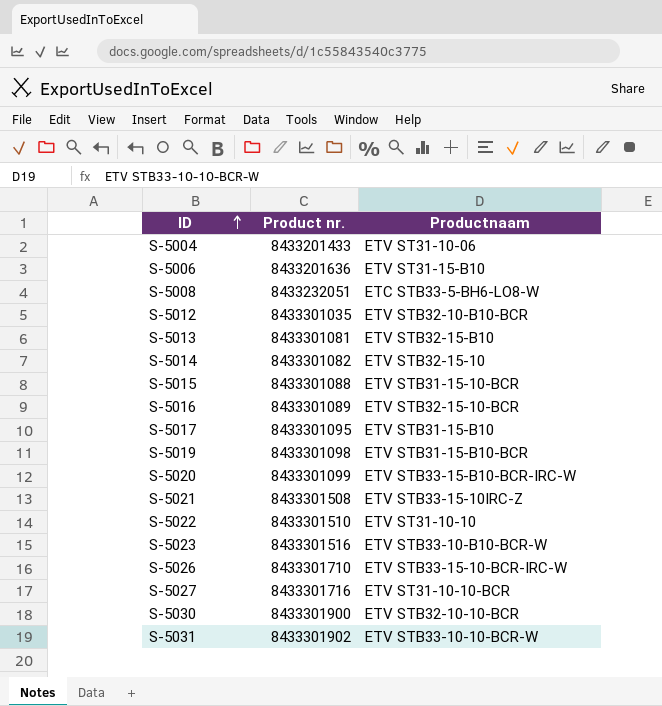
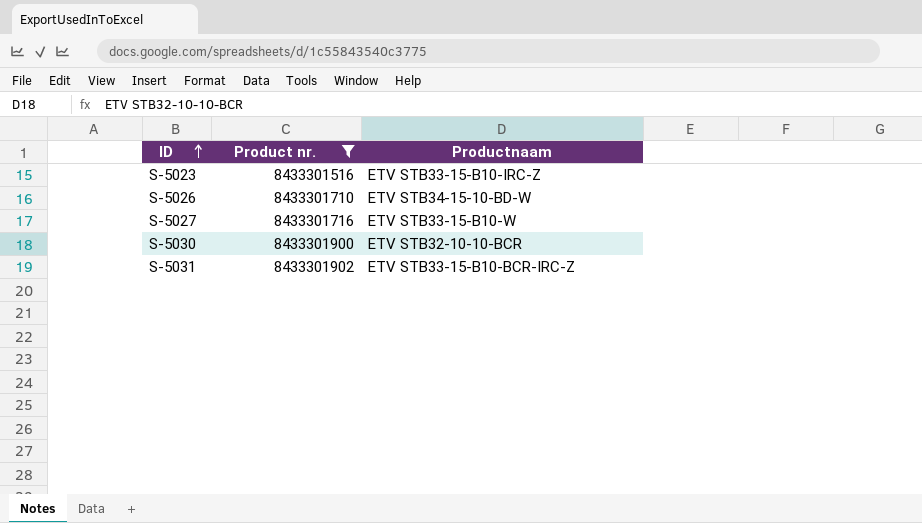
filter: none -> Product nr. >= 8433301516
S-5023 | Productnaam: ETV STB33-10-B10-BCR-W -> ETV STB33-15-B10-IRC-Z
S-5026 | Productnaam: ETV STB33-15-10-BCR-IRC-W -> ETV STB34-15-10-BD-W
S-5027 | Productnaam: ETV ST31-10-10-BCR -> ETV STB33-15-B10-W
S-5031 | Productnaam: ETV STB33-10-10-BCR-W -> ETV STB33-15-B10-BCR-IRC-Z

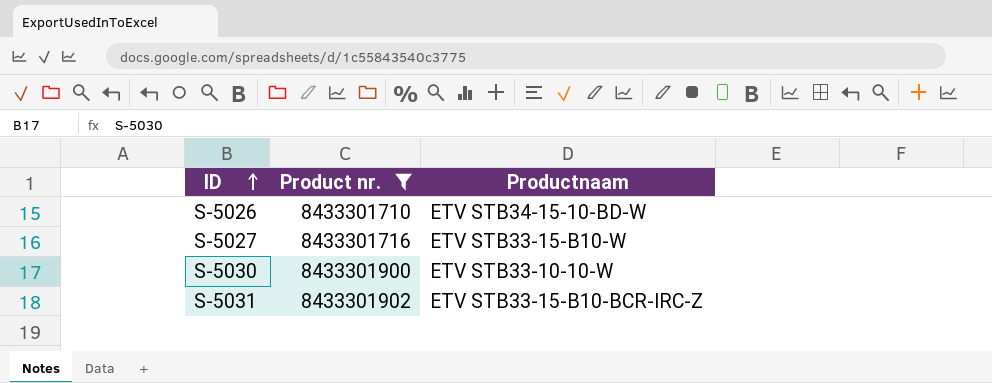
row S-5023: 8433301516 | ETV STB33-15-B10-IRC-Z -> none
S-5030 | Productnaam: ETV STB32-10-10-BCR -> ETV STB33-10-10-W

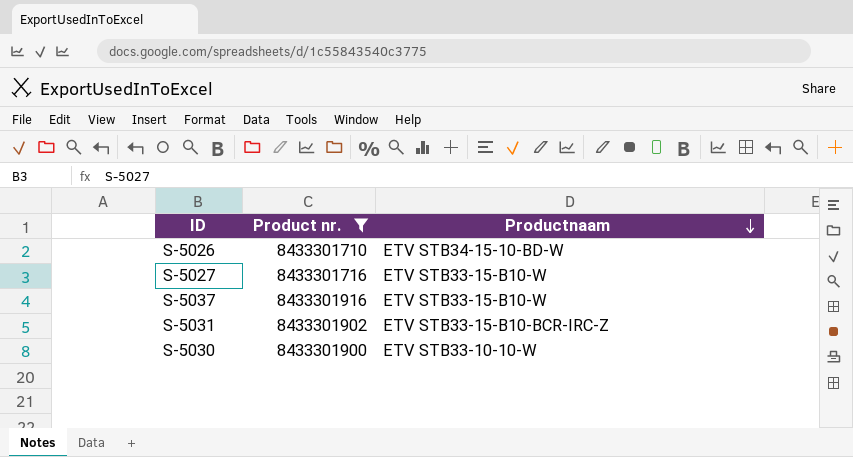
row order: ID ascending -> Productnaam descending
row S-5037: none -> 8433301916 | ETV STB33-15-B10-W

